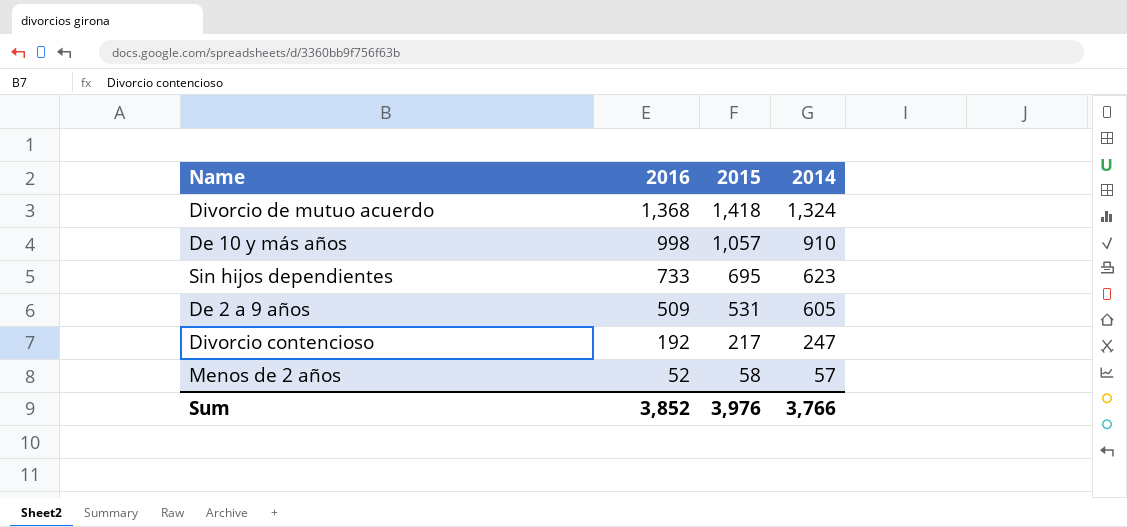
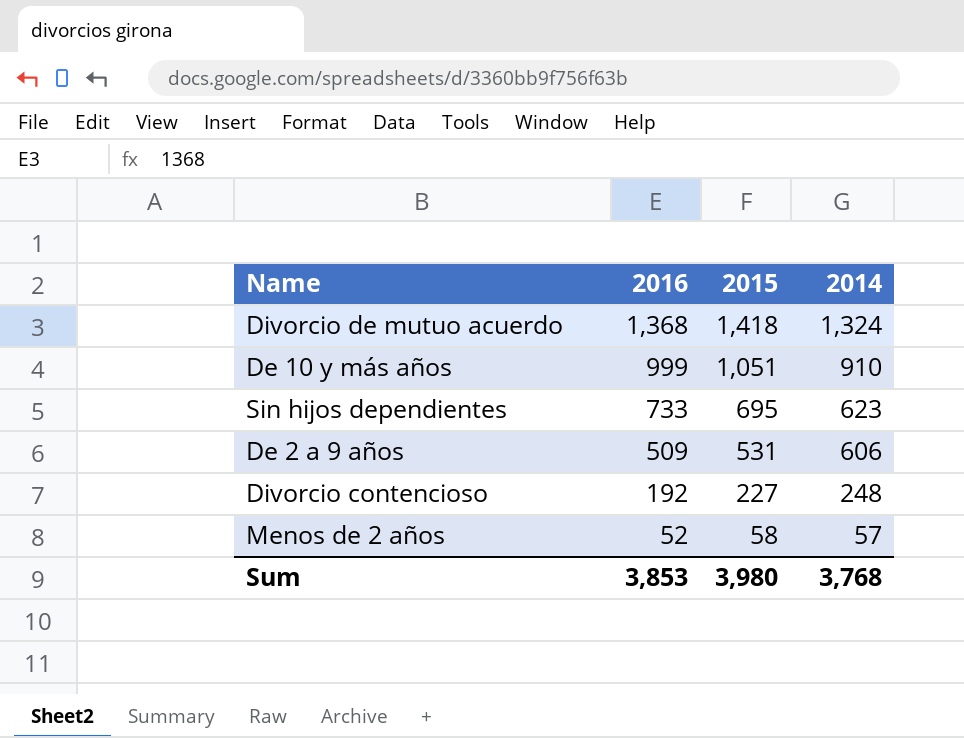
De 10 y más años | 2016: 998 -> 999
De 10 y más años | 2015: 1,057 -> 1,051
De 2 a 9 años | 2014: 605 -> 606
Divorcio contencioso | 2015: 217 -> 227
Divorcio contencioso | 2014: 247 -> 248
Sum | 2016: 3,852 -> 3,853
Sum | 2015: 3,976 -> 3,980
Sum | 2014: 3,766 -> 3,768

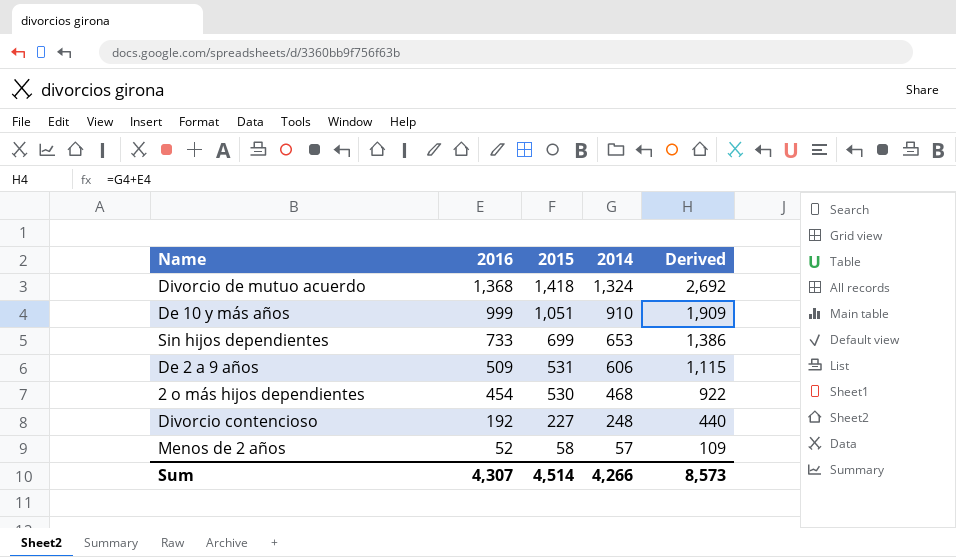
column Derived | formula: none -> [2016] + [2014]
Sin hijos dependientes | 2015: 695 -> 699
Sin hijos dependientes | 2014: 623 -> 653
row 2 o más hijos dependientes: none -> 454 | 530 | 468 | 922
Sum | 2016: 3,853 -> 4,307
Sum | 2015: 3,980 -> 4,514
Sum | 2014: 3,768 -> 4,266

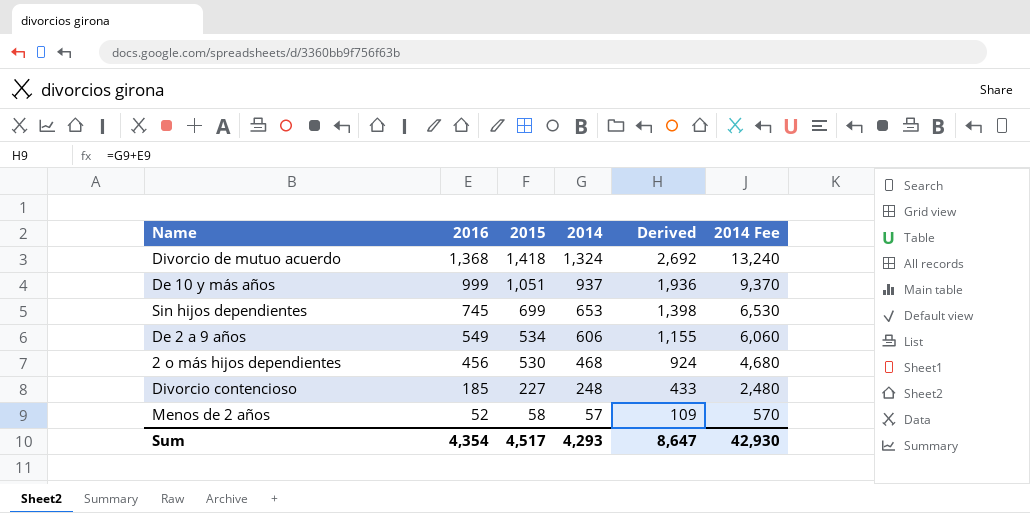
column 2014 Fee | formula: none -> [2014] * 10
De 10 y más años | 2014: 910 -> 937
De 10 y más años | Derived: 1,909 -> 1,936
Sin hijos dependientes | 2016: 733 -> 745
Sin hijos dependientes | Derived: 1,386 -> 1,398
De 2 a 9 años | 2016: 509 -> 549
De 2 a 9 años | 2015: 531 -> 534
De 2 a 9 años | Derived: 1,115 -> 1,155
2 o más hijos dependientes | 2016: 454 -> 456
2 o más hijos dependientes | Derived: 922 -> 924
Divorcio contencioso | 2016: 192 -> 185
Divorcio contencioso | Derived: 440 -> 433
Sum | 2016: 4,307 -> 4,354
Sum | 2015: 4,514 -> 4,517
Sum | 2014: 4,266 -> 4,293
Sum | Derived: 8,573 -> 8,647

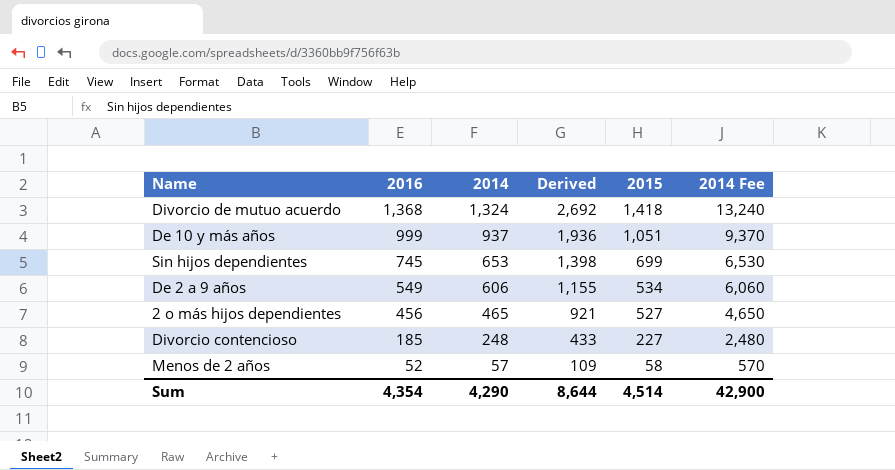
column 2015 | position: 3 -> 5
2 o más hijos dependientes | 2014: 468 -> 465
2 o más hijos dependientes | Derived: 924 -> 921
2 o más hijos dependientes | 2015: 530 -> 527
2 o más hijos dependientes | 2014 Fee: 4,680 -> 4,650
Sum | 2014: 4,293 -> 4,290
Sum | Derived: 8,647 -> 8,644
Sum | 2015: 4,517 -> 4,514
Sum | 2014 Fee: 42,930 -> 42,900

